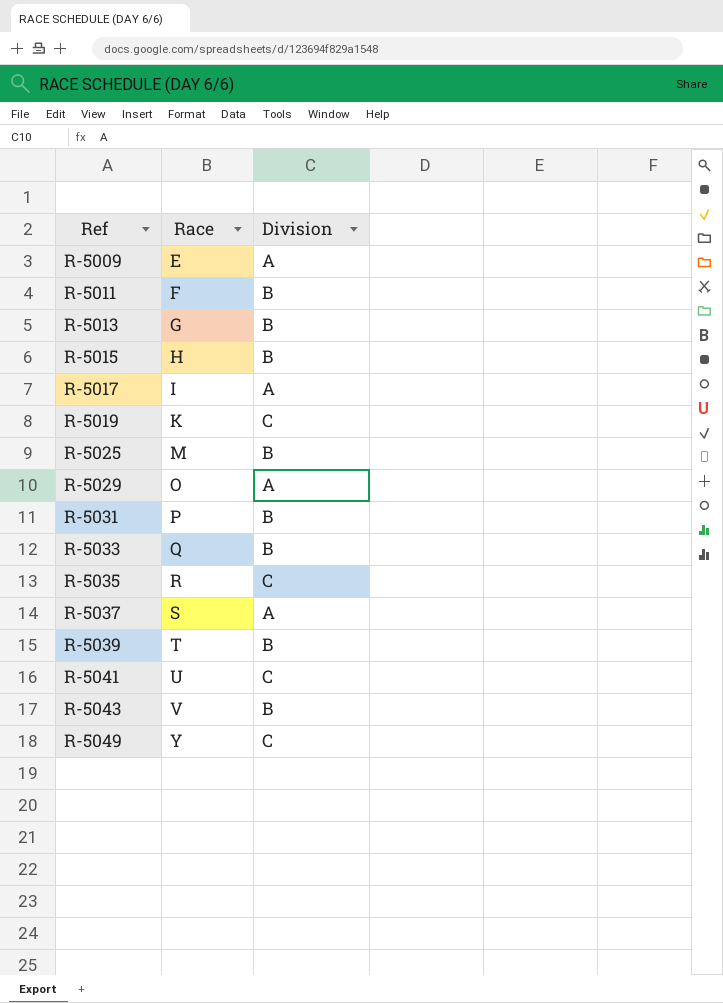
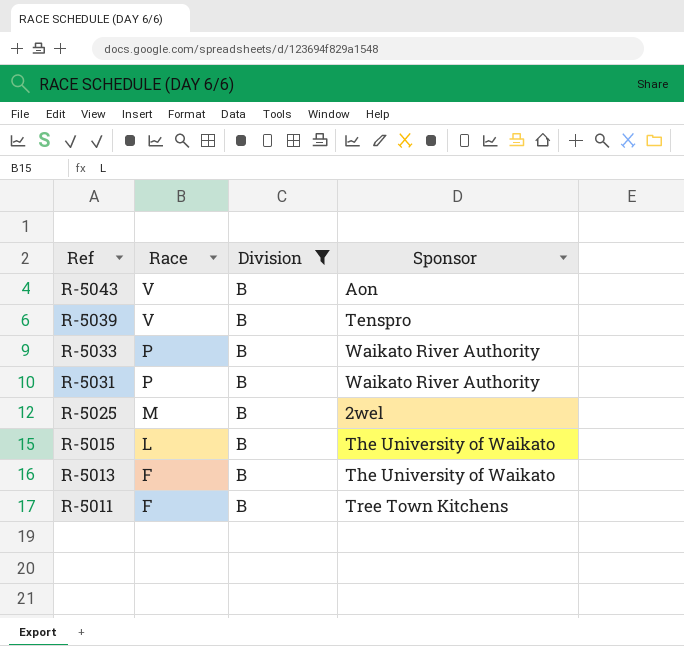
filter: none -> Division = B
row order: Ref ascending -> Ref descending
column Sponsor | position: none -> 4
R-5039 | Race: T -> V
R-5033 | Race: Q -> P
R-5015 | Race: H -> L
R-5013 | Race: G -> F

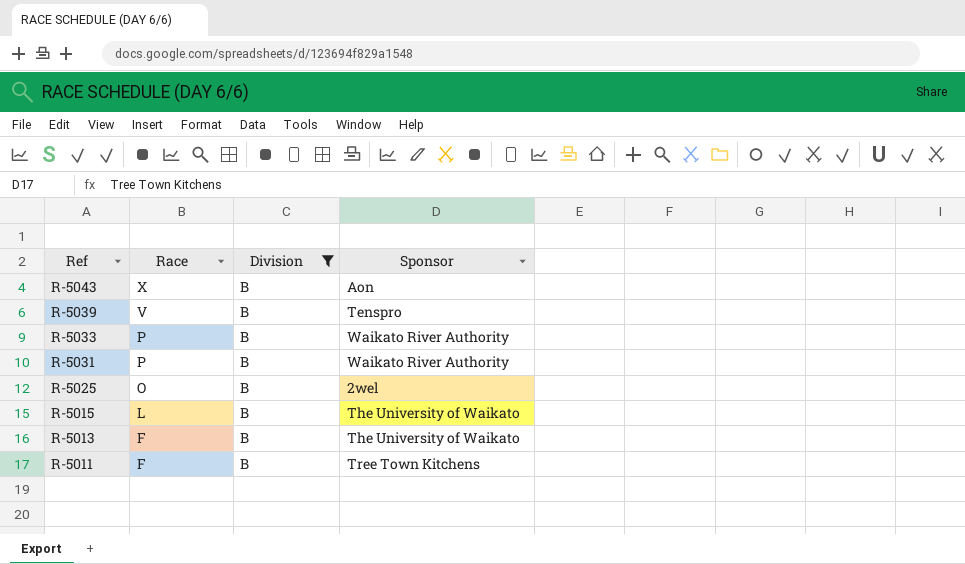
R-5043 | Race: V -> X
R-5025 | Race: M -> O

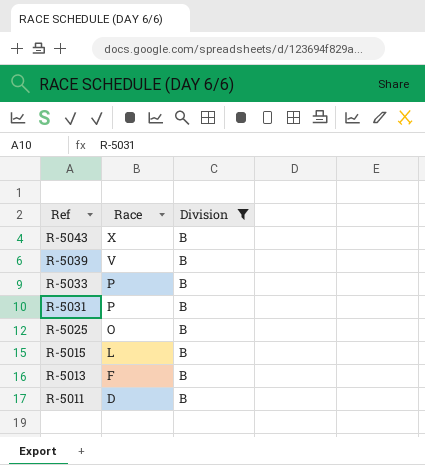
column Sponsor | position: 4 -> none
R-5011 | Race: F -> D

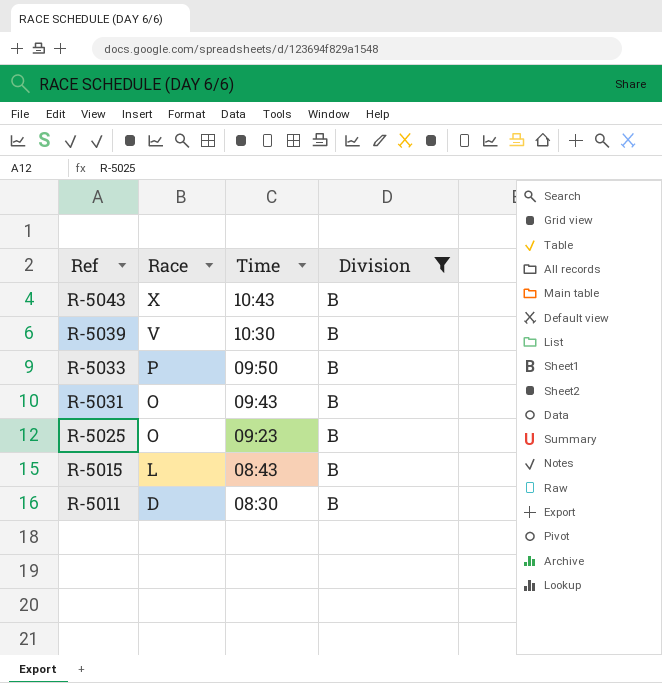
column Time | position: none -> 3
row R-5013: F | B -> none
R-5031 | Race: P -> O

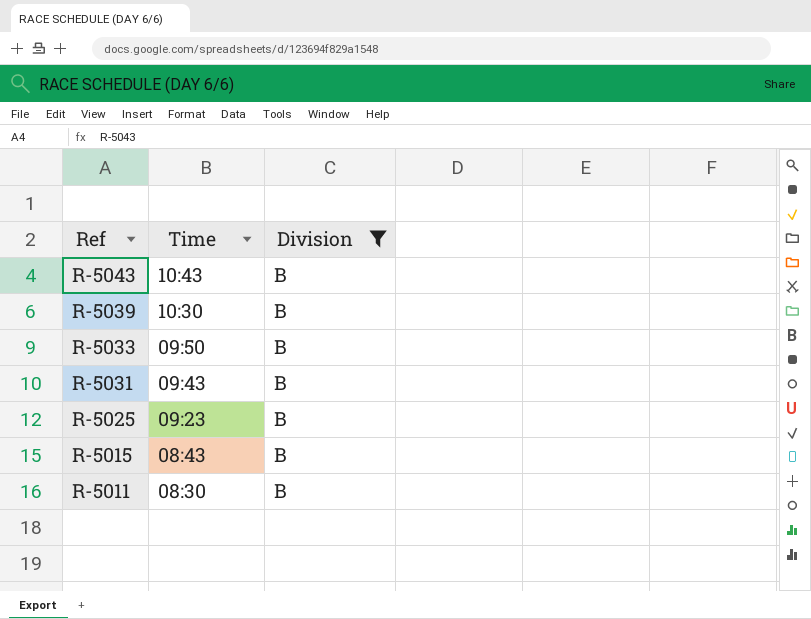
column Race | position: 2 -> none

